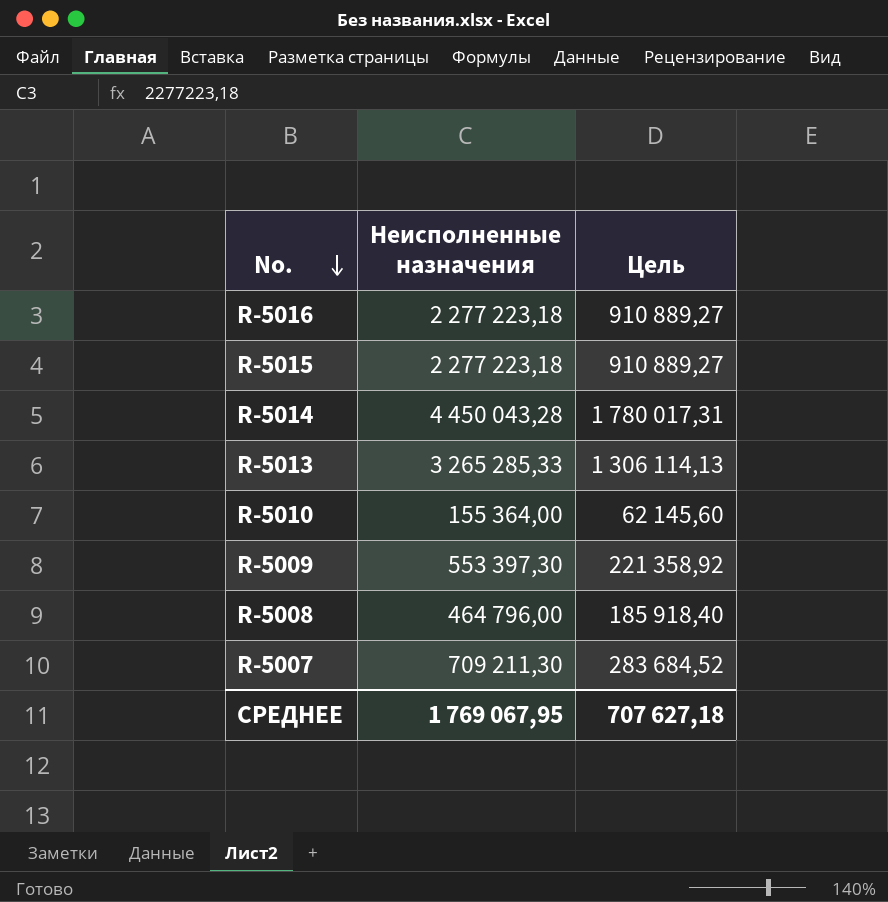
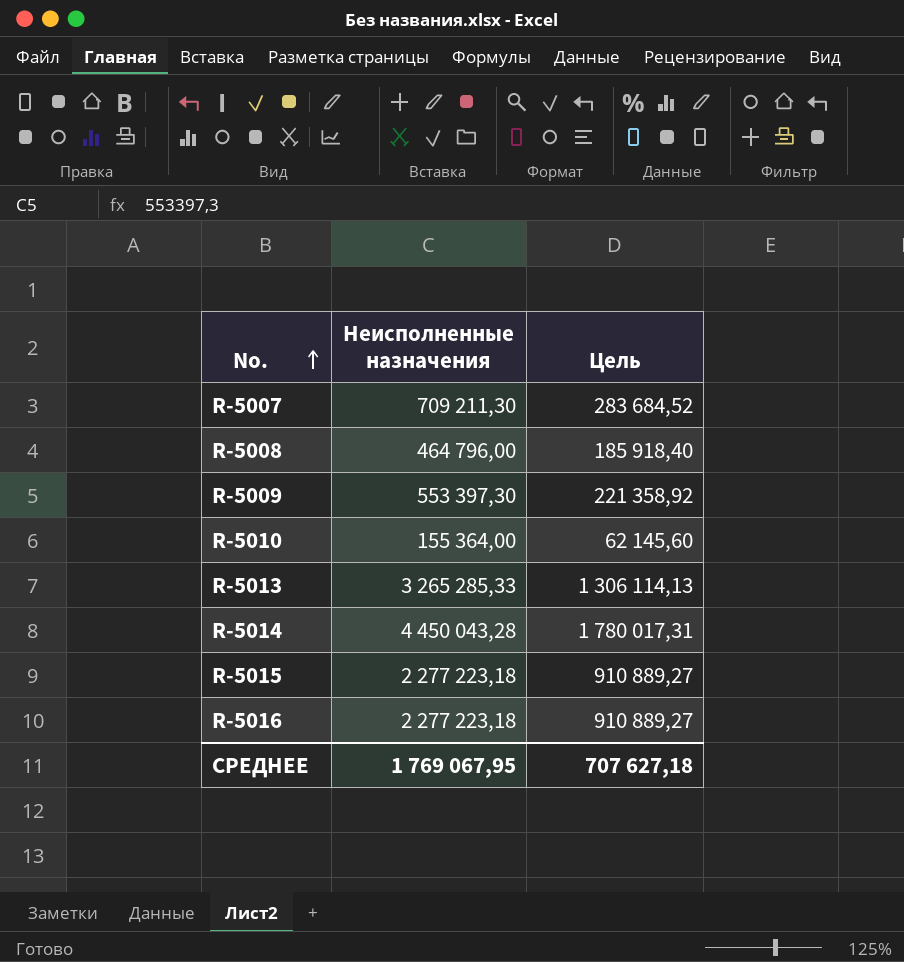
row order: No. descending -> No. ascending

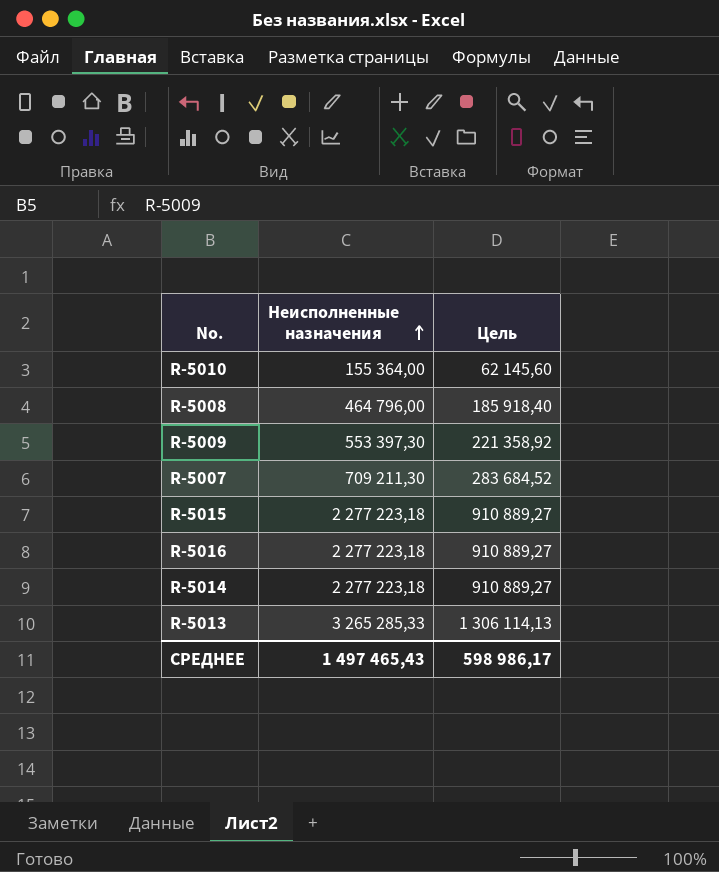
row order: No. ascending -> Неисполненные назначения ascending
R-5014 | Неисполненные назначения: 4 450 043,28 -> 2 277 223,18
R-5014 | Цель: 1 780 017,31 -> 910 889,27
СРЕДНЕЕ | Неисполненные назначения: 1 769 067,95 -> 1 497 465,43
СРЕДНЕЕ | Цель: 707 627,18 -> 598 986,17

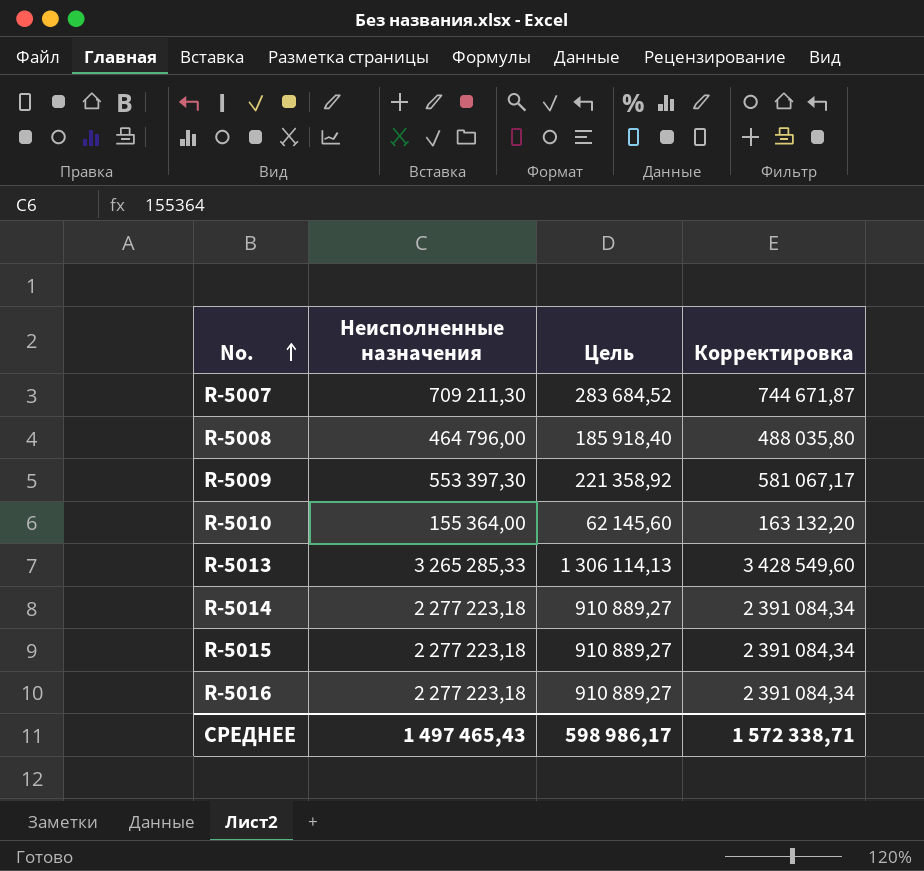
row order: Неисполненные назначения ascending -> No. ascending
column Корректировка | formula: none -> [Неисполненные назначения] * 1,05

